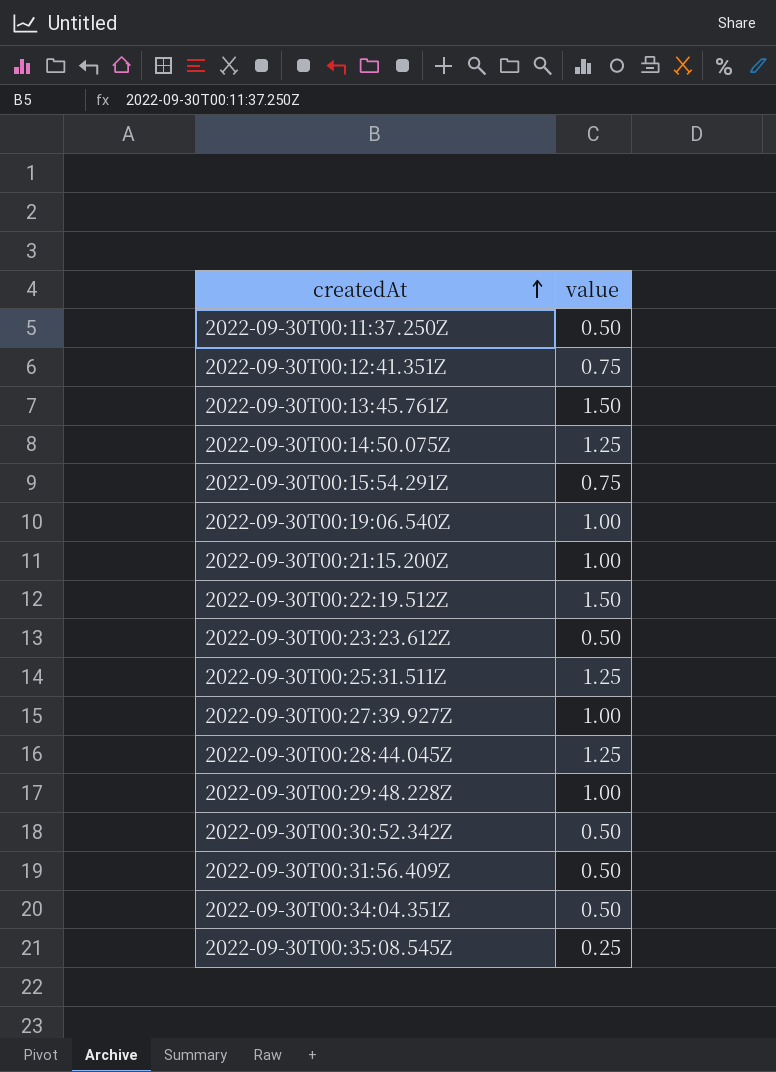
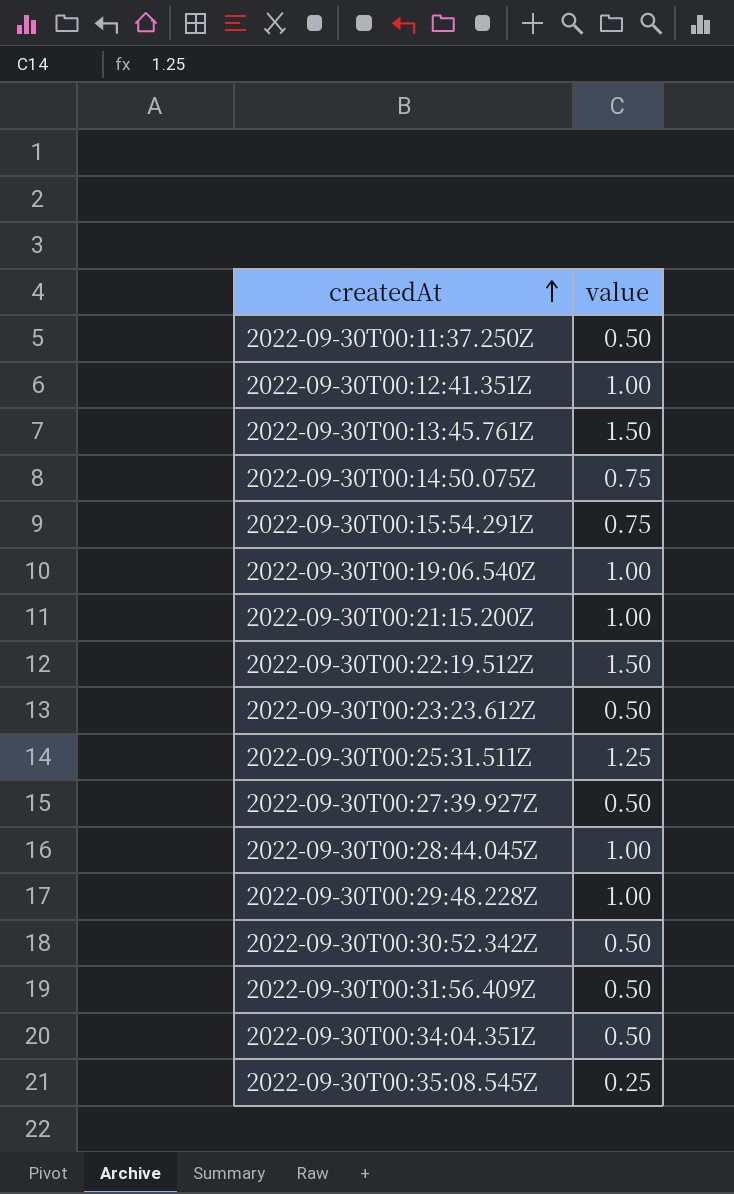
2022-09-30T00:12:41.351Z | value: 0.75 -> 1.00
2022-09-30T00:14:50.075Z | value: 1.25 -> 0.75
2022-09-30T00:27:39.927Z | value: 1.00 -> 0.50
2022-09-30T00:28:44.045Z | value: 1.25 -> 1.00

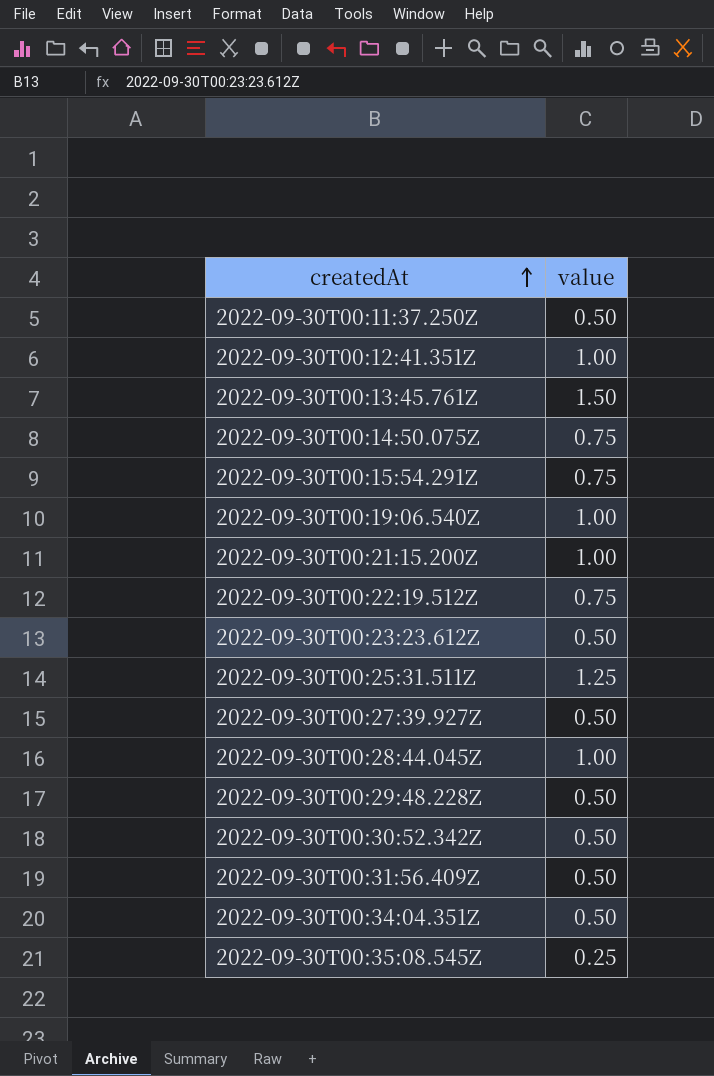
2022-09-30T00:22:19.512Z | value: 1.50 -> 0.75
2022-09-30T00:29:48.228Z | value: 1.00 -> 0.50

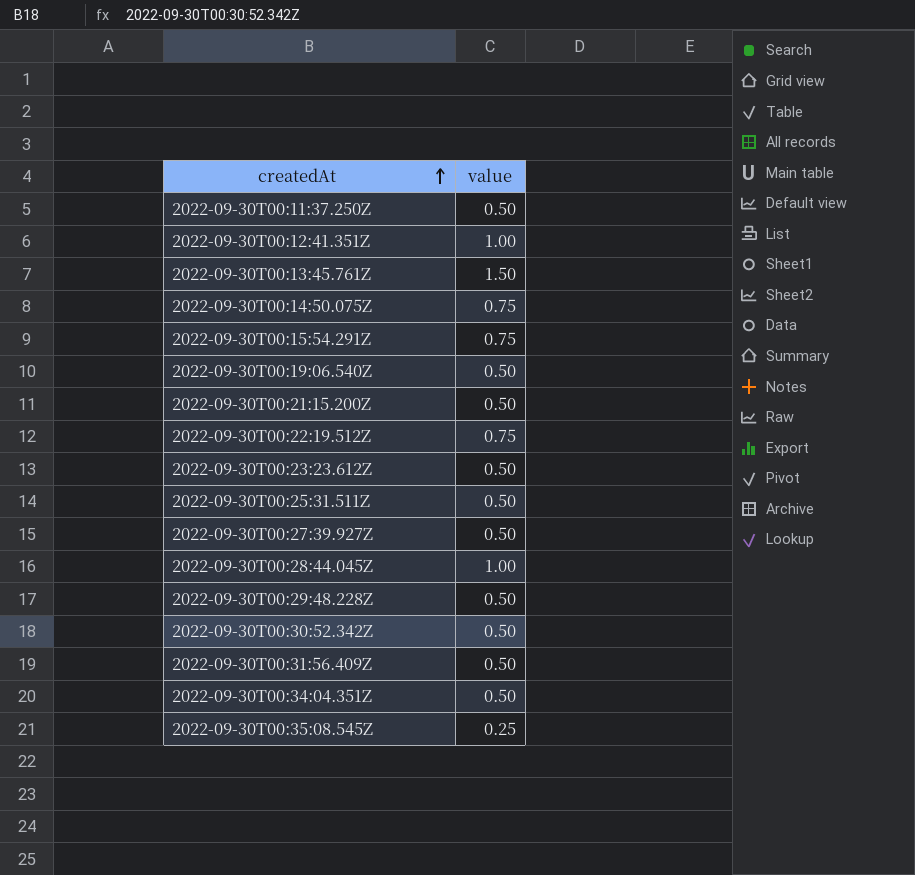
2022-09-30T00:19:06.540Z | value: 1.00 -> 0.50
2022-09-30T00:21:15.200Z | value: 1.00 -> 0.50
2022-09-30T00:25:31.511Z | value: 1.25 -> 0.50

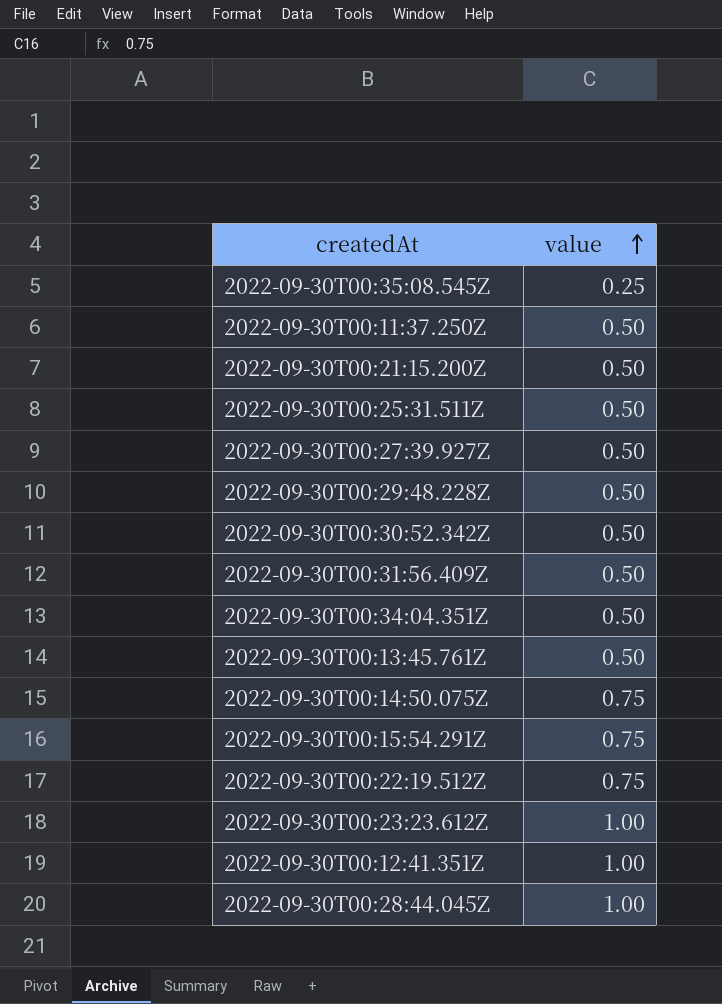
row order: createdAt ascending -> value ascending
row 2022-09-30T00:19:06.540Z: 0.50 -> none
2022-09-30T00:13:45.761Z | value: 1.50 -> 0.50
2022-09-30T00:23:23.612Z | value: 0.50 -> 1.00

